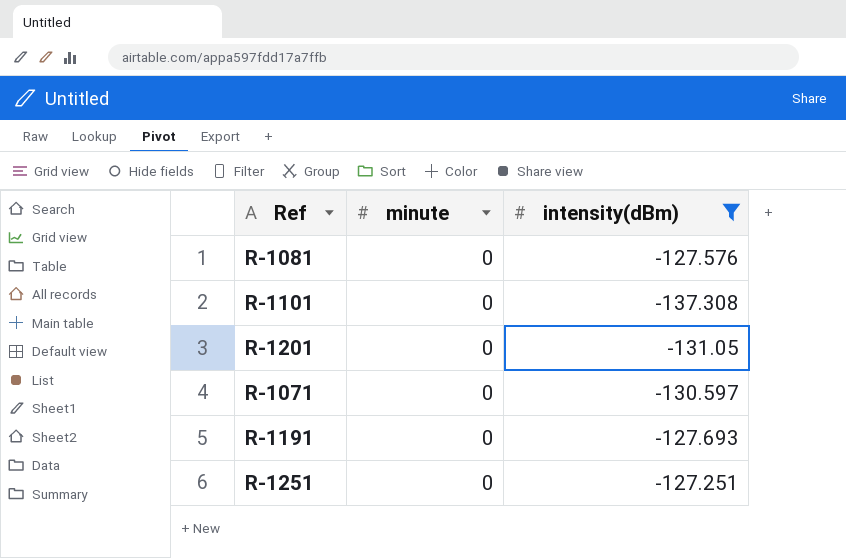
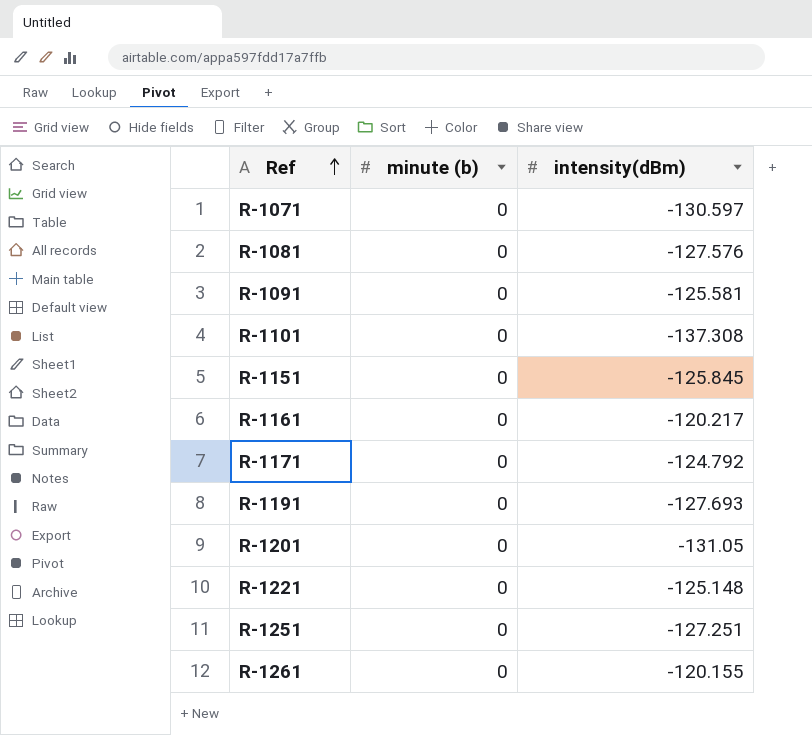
filter: intensity(dBm) <= -127.251 -> none
row order: none -> Ref ascending
column name: minute -> minute (b)

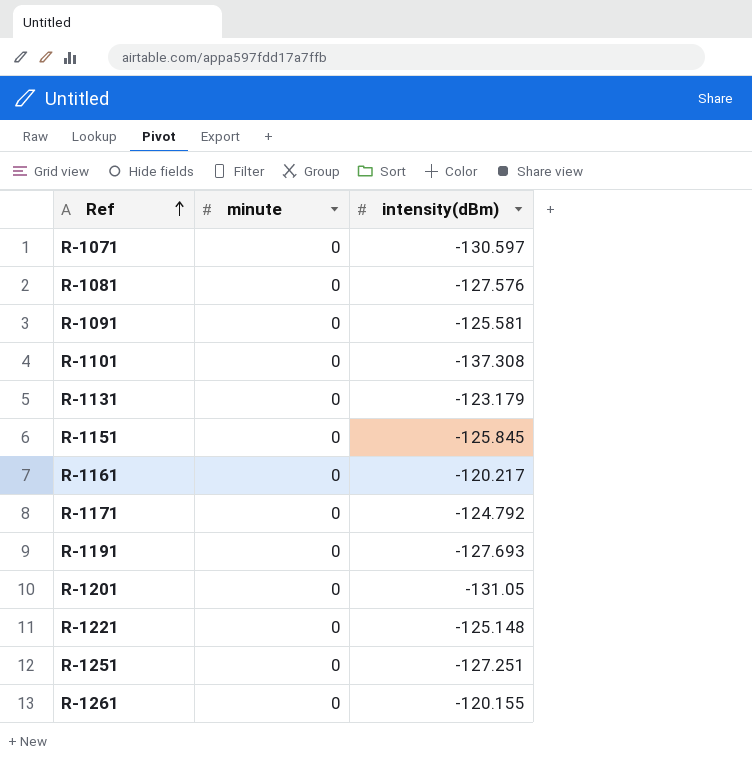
column name: minute (b) -> minute
row R-1131: none -> 0 | -123.179

